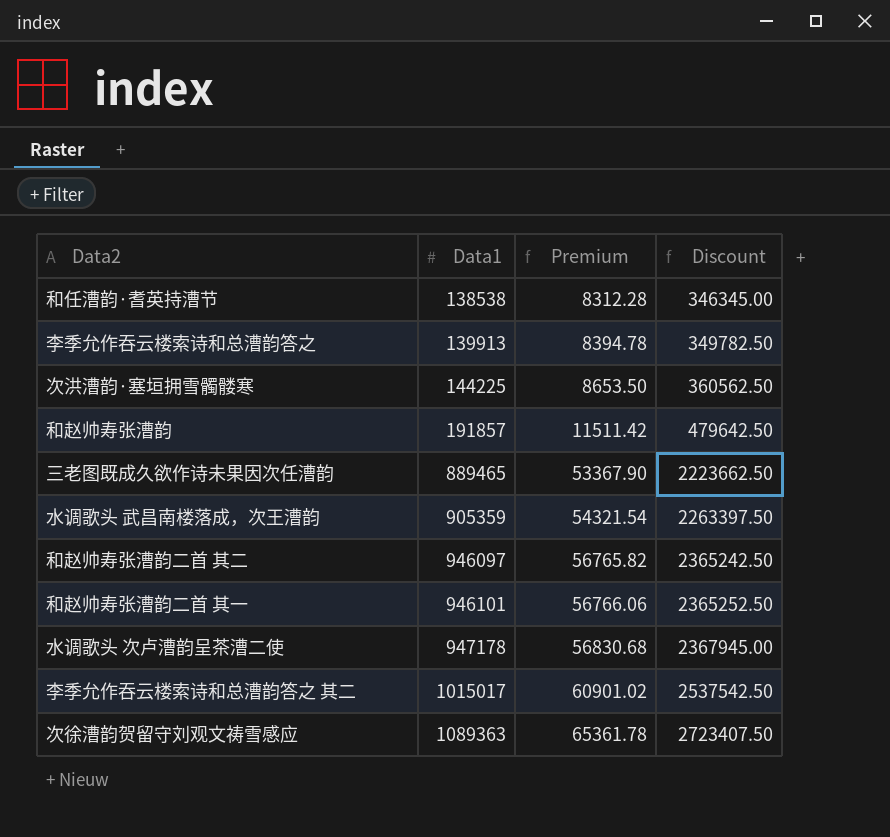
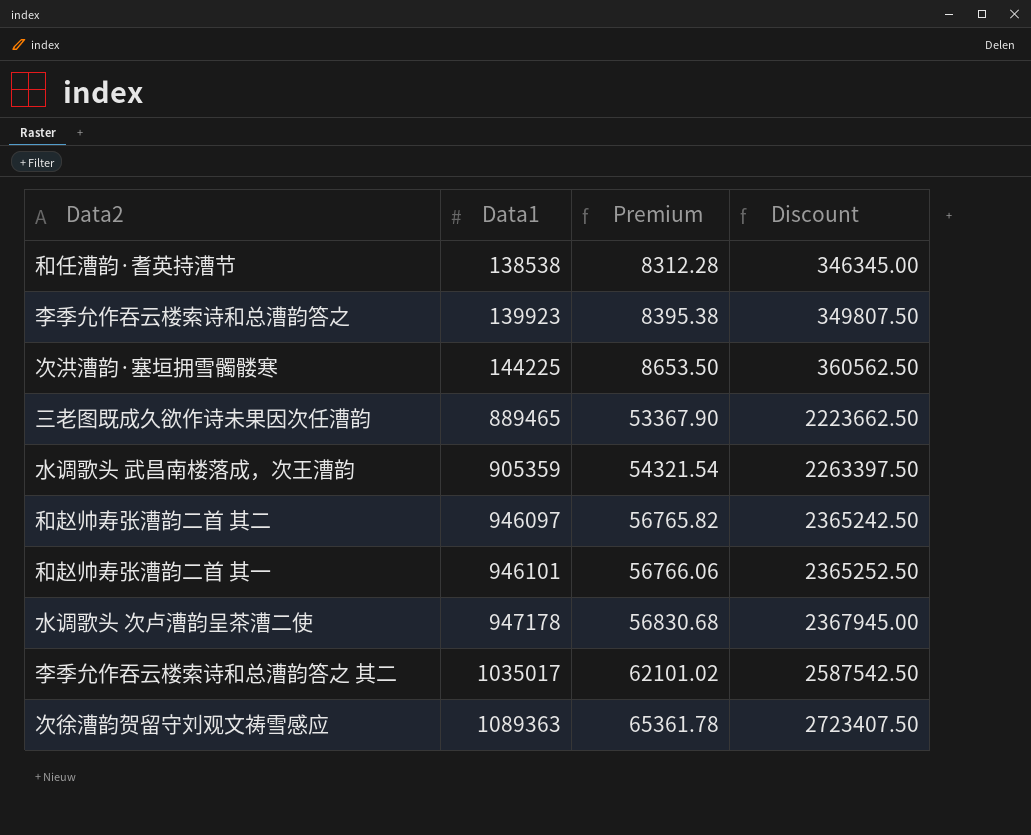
row 和赵帅寿张漕韵: 191857 | 11511.42 | 479642.50 -> none
李季允作吞云楼索诗和总漕韵答之 | Data1: 139913 -> 139923
李季允作吞云楼索诗和总漕韵答之 | Premium: 8394.78 -> 8395.38
李季允作吞云楼索诗和总漕韵答之 | Discount: 349782.50 -> 349807.50
李季允作吞云楼索诗和总漕韵答之 其二 | Data1: 1015017 -> 1035017
李季允作吞云楼索诗和总漕韵答之 其二 | Premium: 60901.02 -> 62101.02
李季允作吞云楼索诗和总漕韵答之 其二 | Discount: 2537542.50 -> 2587542.50

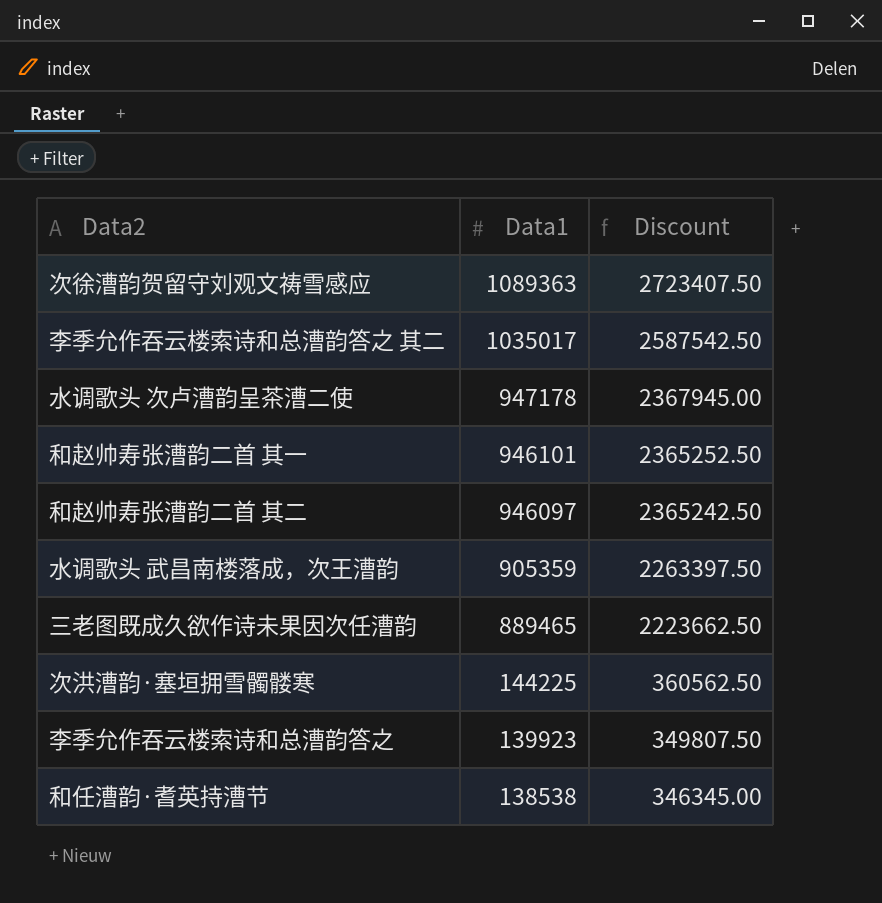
row order: Data1 ascending -> Data1 descending
column Premium | formula: [Data1] * 0.06 -> none

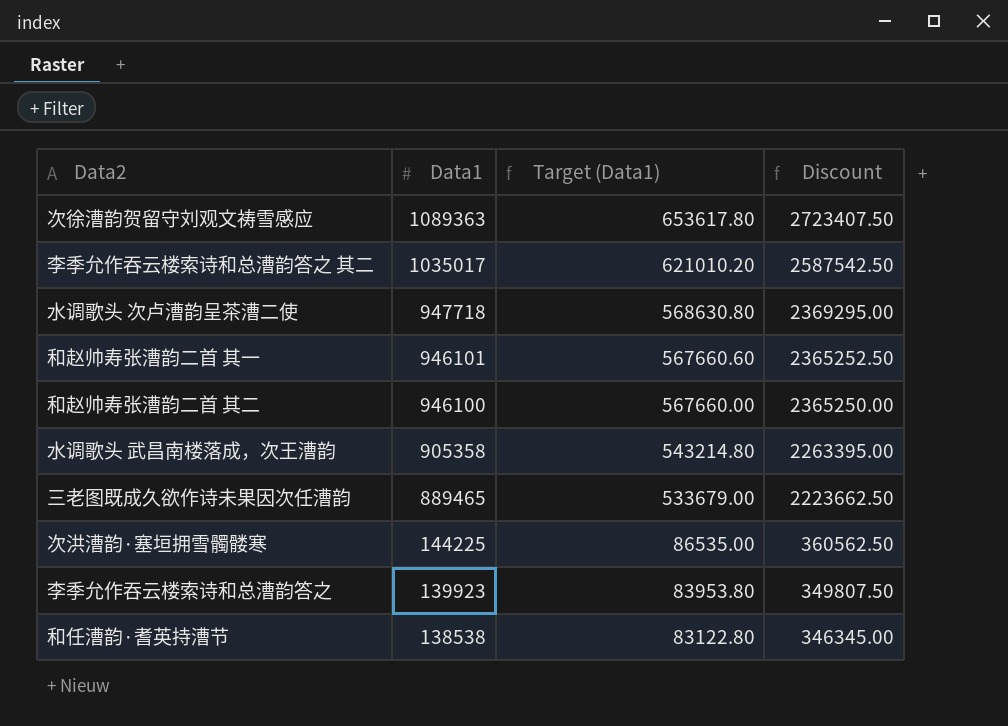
column Target (Data1) | formula: none -> [Data1] * 0.6
水调歌头 次卢漕韵呈茶漕二使 | Data1: 947178 -> 947718
水调歌头 次卢漕韵呈茶漕二使 | Discount: 2367945.00 -> 2369295.00
和赵帅寿张漕韵二首 其二 | Data1: 946097 -> 946100
和赵帅寿张漕韵二首 其二 | Discount: 2365242.50 -> 2365250.00
水调歌头 武昌南楼落成，次王漕韵 | Data1: 905359 -> 905358
水调歌头 武昌南楼落成，次王漕韵 | Discount: 2263397.50 -> 2263395.00

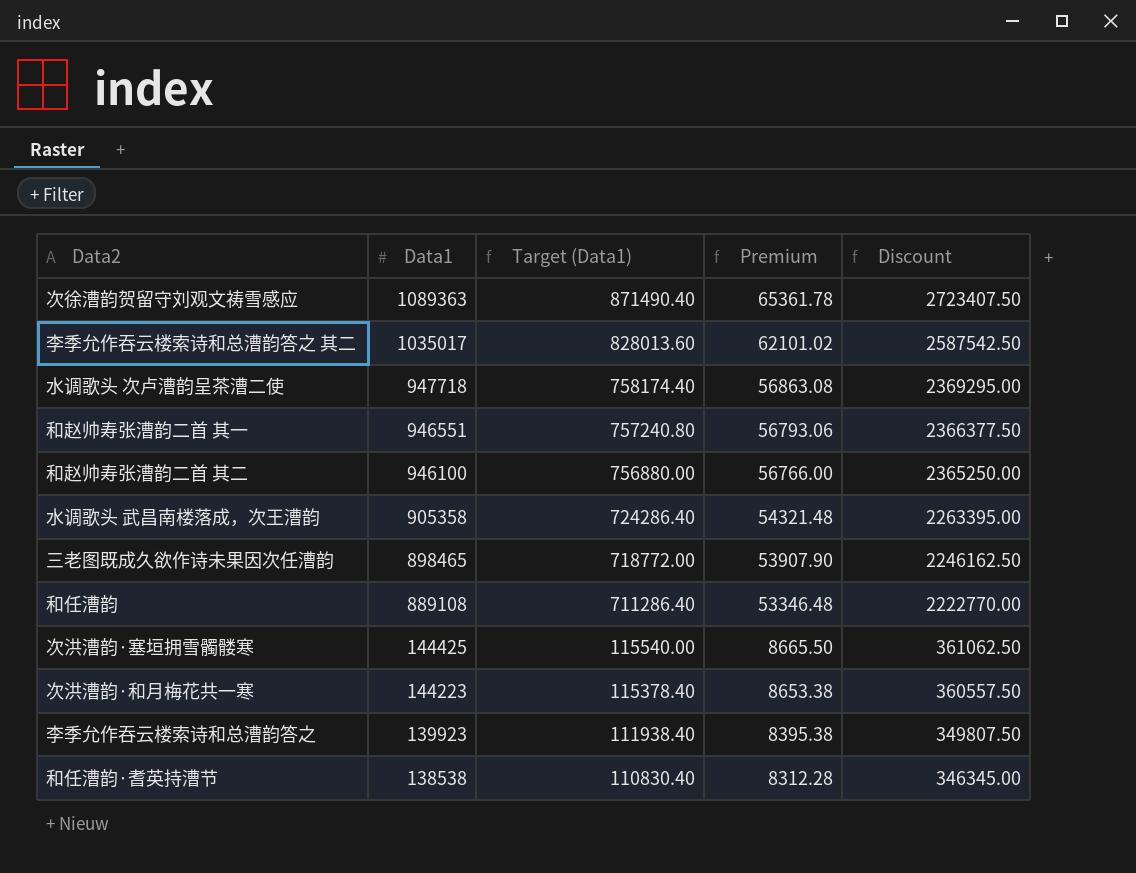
column Target (Data1) | formula: [Data1] * 0.6 -> [Data1] * 0.8
column Premium | formula: none -> [Data1] * 0.06
和赵帅寿张漕韵二首 其一 | Data1: 946101 -> 946551
和赵帅寿张漕韵二首 其一 | Discount: 2365252.50 -> 2366377.50
三老图既成久欲作诗未果因次任漕韵 | Data1: 889465 -> 898465
三老图既成久欲作诗未果因次任漕韵 | Discount: 2223662.50 -> 2246162.50
row 和任漕韵: none -> 889108 | 711286.40 | 53346.48 | 2222770.00
次洪漕韵·塞垣拥雪髑髅寒 | Data1: 144225 -> 144425
次洪漕韵·塞垣拥雪髑髅寒 | Discount: 360562.50 -> 361062.50
row 次洪漕韵·和月梅花共一寒: none -> 144223 | 115378.40 | 8653.38 | 360557.50

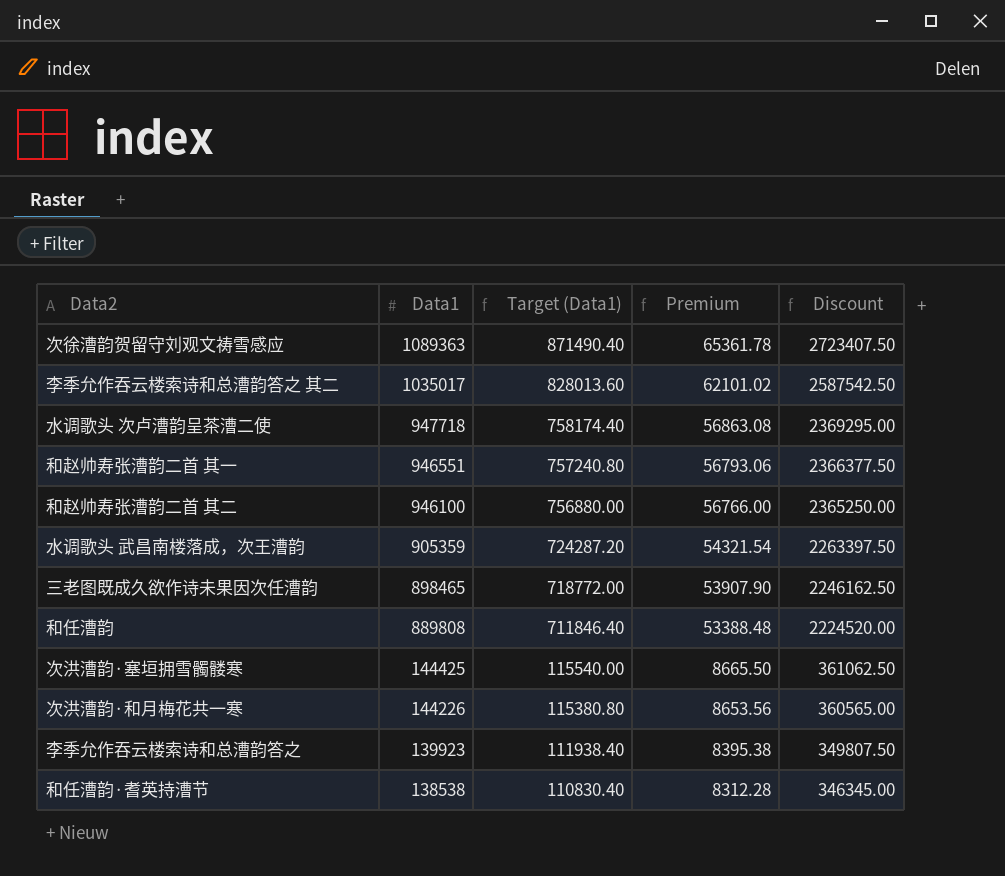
水调歌头 武昌南楼落成，次王漕韵 | Data1: 905358 -> 905359
水调歌头 武昌南楼落成，次王漕韵 | Target (Data1): 724286.40 -> 724287.20
水调歌头 武昌南楼落成，次王漕韵 | Premium: 54321.48 -> 54321.54
水调歌头 武昌南楼落成，次王漕韵 | Discount: 2263395.00 -> 2263397.50
和任漕韵 | Data1: 889108 -> 889808
和任漕韵 | Target (Data1): 711286.40 -> 711846.40
和任漕韵 | Premium: 53346.48 -> 53388.48
和任漕韵 | Discount: 2222770.00 -> 2224520.00
次洪漕韵·和月梅花共一寒 | Data1: 144223 -> 144226
次洪漕韵·和月梅花共一寒 | Target (Data1): 115378.40 -> 115380.80
次洪漕韵·和月梅花共一寒 | Premium: 8653.38 -> 8653.56
次洪漕韵·和月梅花共一寒 | Discount: 360557.50 -> 360565.00

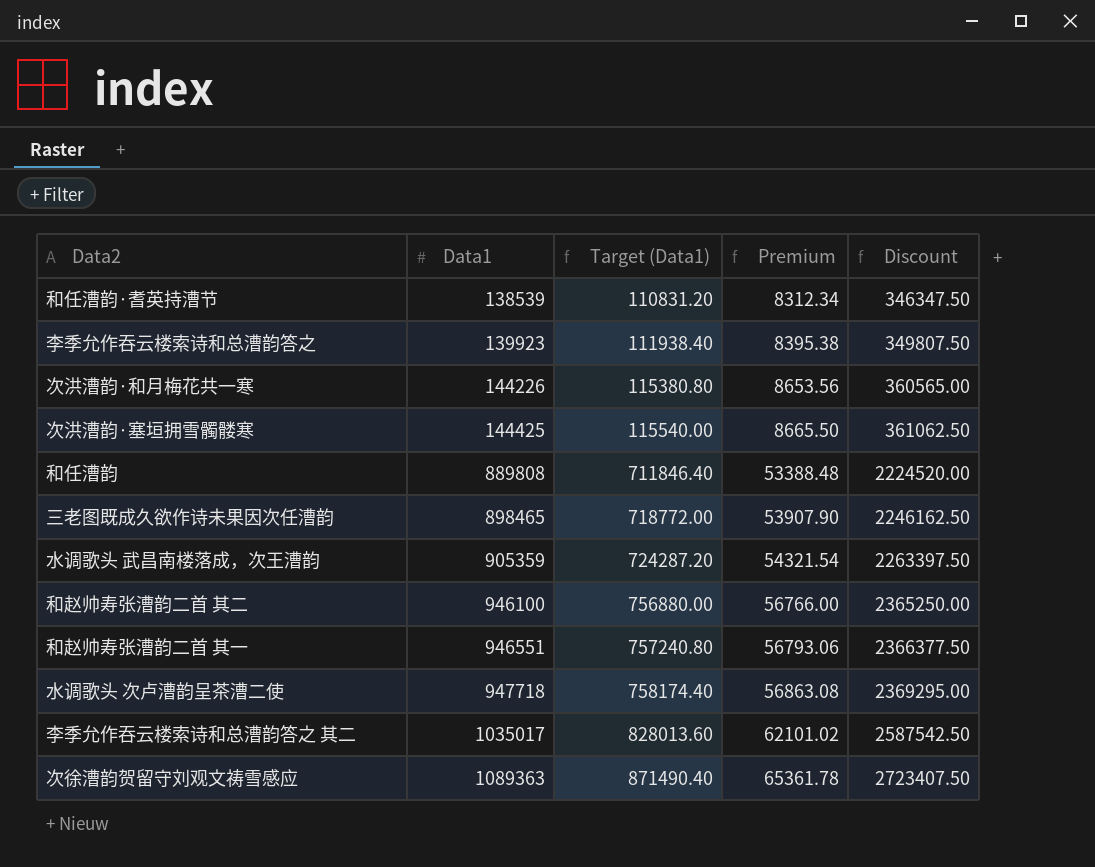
row order: Data1 descending -> Data1 ascending
和任漕韵·耆英持漕节 | Data1: 138538 -> 138539
和任漕韵·耆英持漕节 | Target (Data1): 110830.40 -> 110831.20
和任漕韵·耆英持漕节 | Premium: 8312.28 -> 8312.34
和任漕韵·耆英持漕节 | Discount: 346345.00 -> 346347.50

